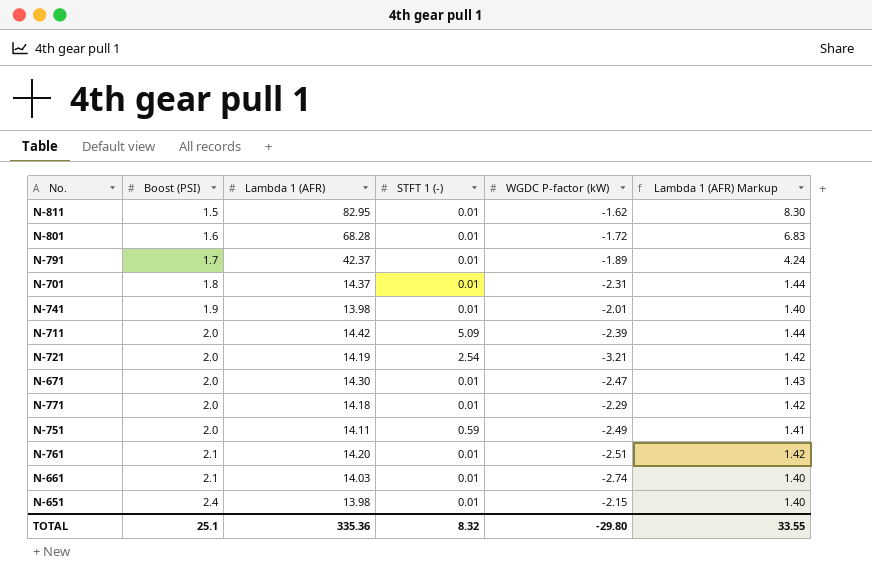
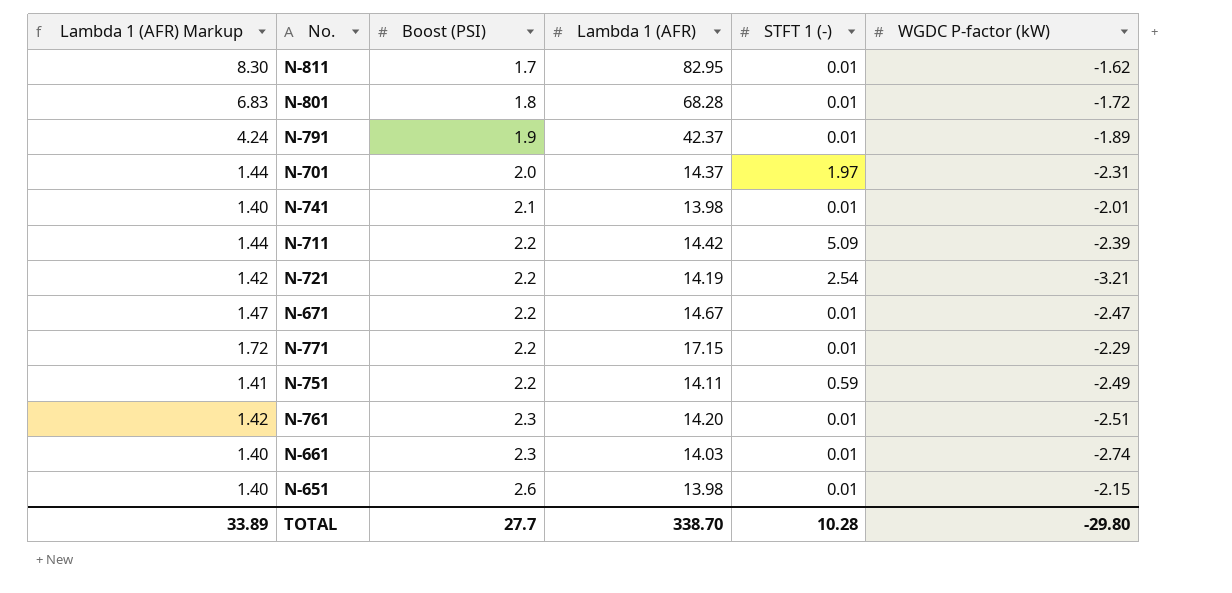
column Lambda 1 (AFR) Markup | position: 6 -> 1
N-811 | Boost (PSI): 1.5 -> 1.7
N-801 | Boost (PSI): 1.6 -> 1.8
N-791 | Boost (PSI): 1.7 -> 1.9
N-701 | Boost (PSI): 1.8 -> 2.0
N-701 | STFT 1 (-): 0.01 -> 1.97
N-741 | Boost (PSI): 1.9 -> 2.1
N-711 | Boost (PSI): 2.0 -> 2.2
N-721 | Boost (PSI): 2.0 -> 2.2
N-671 | Lambda 1 (AFR) Markup: 1.43 -> 1.47
N-671 | Boost (PSI): 2.0 -> 2.2
N-671 | Lambda 1 (AFR): 14.30 -> 14.67
N-771 | Lambda 1 (AFR) Markup: 1.42 -> 1.72
N-771 | Boost (PSI): 2.0 -> 2.2
N-771 | Lambda 1 (AFR): 14.18 -> 17.15
N-751 | Boost (PSI): 2.0 -> 2.2
N-761 | Boost (PSI): 2.1 -> 2.3
N-661 | Boost (PSI): 2.1 -> 2.3
N-651 | Boost (PSI): 2.4 -> 2.6
TOTAL | Lambda 1 (AFR) Markup: 33.55 -> 33.89
TOTAL | Boost (PSI): 25.1 -> 27.7
TOTAL | Lambda 1 (AFR): 335.36 -> 338.70
TOTAL | STFT 1 (-): 8.32 -> 10.28

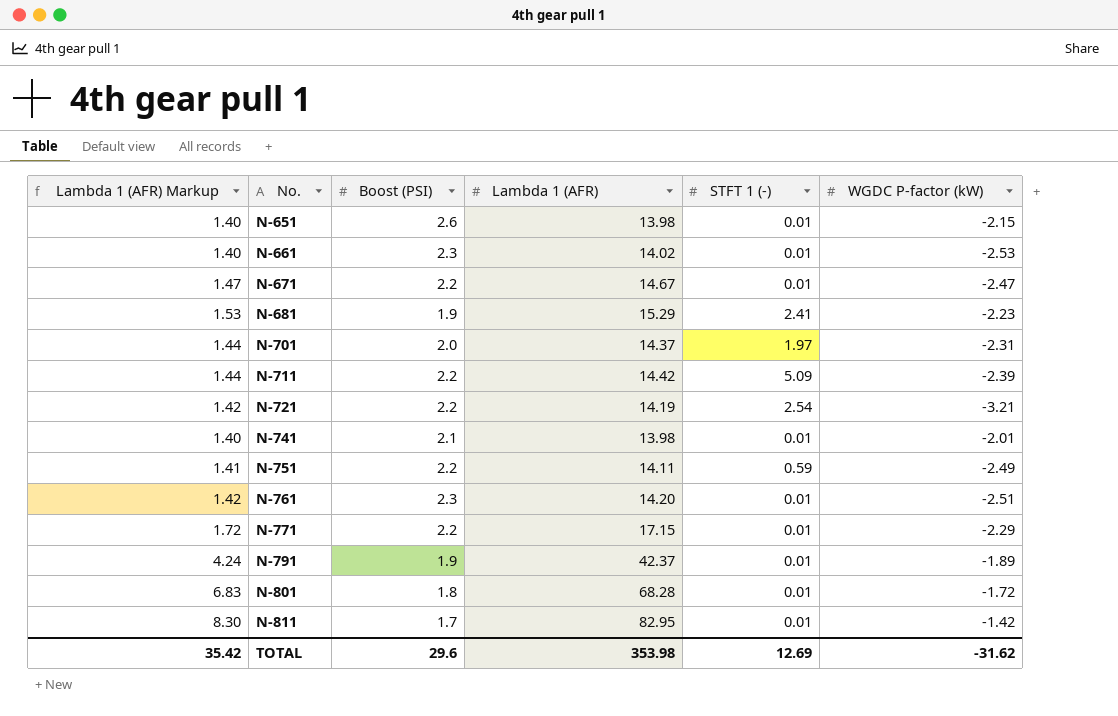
row order: Boost (PSI) ascending -> No. ascending
N-661 | Lambda 1 (AFR): 14.03 -> 14.02
N-661 | WGDC P-factor (kW): -2.74 -> -2.53
row N-681: none -> 1.53 | 1.9 | 15.29 | 2.41 | -2.23
N-811 | WGDC P-factor (kW): -1.62 -> -1.42
TOTAL | Lambda 1 (AFR) Markup: 33.89 -> 35.42
TOTAL | Boost (PSI): 27.7 -> 29.6
TOTAL | Lambda 1 (AFR): 338.70 -> 353.98
TOTAL | STFT 1 (-): 10.28 -> 12.69
TOTAL | WGDC P-factor (kW): -29.80 -> -31.62

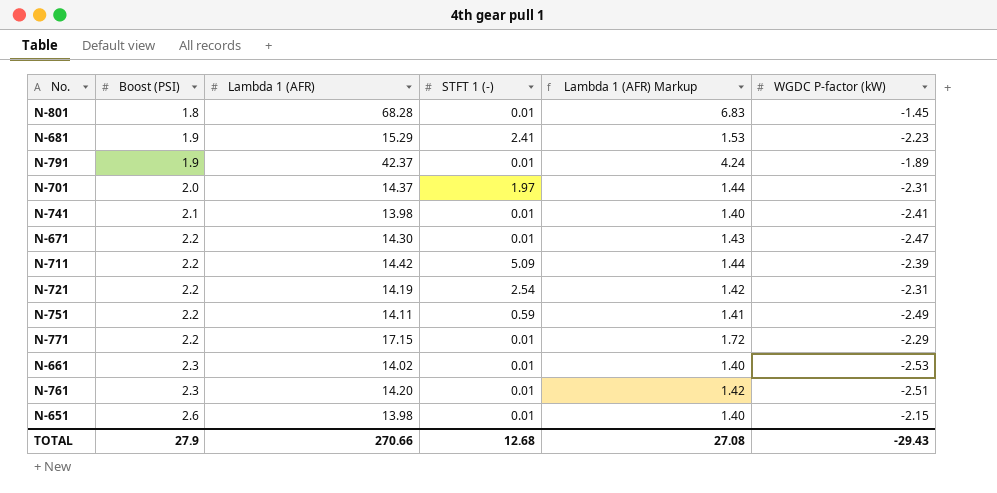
row order: No. ascending -> Boost (PSI) ascending
column Lambda 1 (AFR) Markup | position: 1 -> 5
row N-811: 8.30 | 1.7 | 82.95 | 0.01 | -1.42 -> none
N-801 | WGDC P-factor (kW): -1.72 -> -1.45
N-741 | WGDC P-factor (kW): -2.01 -> -2.41
N-671 | Lambda 1 (AFR): 14.67 -> 14.30
N-671 | Lambda 1 (AFR) Markup: 1.47 -> 1.43
N-721 | WGDC P-factor (kW): -3.21 -> -2.31
TOTAL | Boost (PSI): 29.6 -> 27.9
TOTAL | Lambda 1 (AFR): 353.98 -> 270.66
TOTAL | STFT 1 (-): 12.69 -> 12.68
TOTAL | Lambda 1 (AFR) Markup: 35.42 -> 27.08
TOTAL | WGDC P-factor (kW): -31.62 -> -29.43

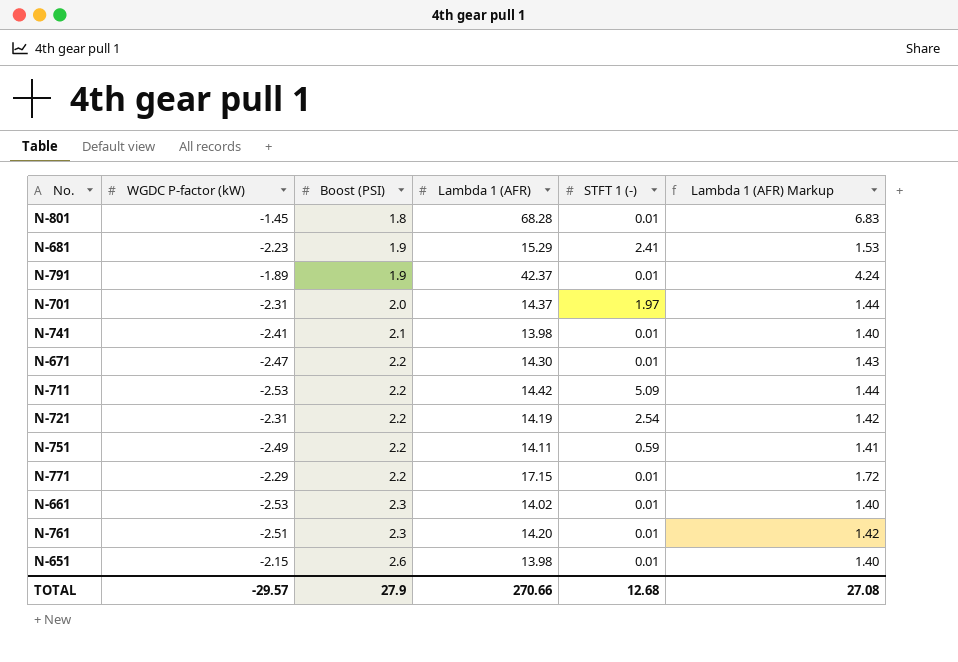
column WGDC P-factor (kW) | position: 6 -> 2
N-711 | WGDC P-factor (kW): -2.39 -> -2.53
TOTAL | WGDC P-factor (kW): -29.43 -> -29.57

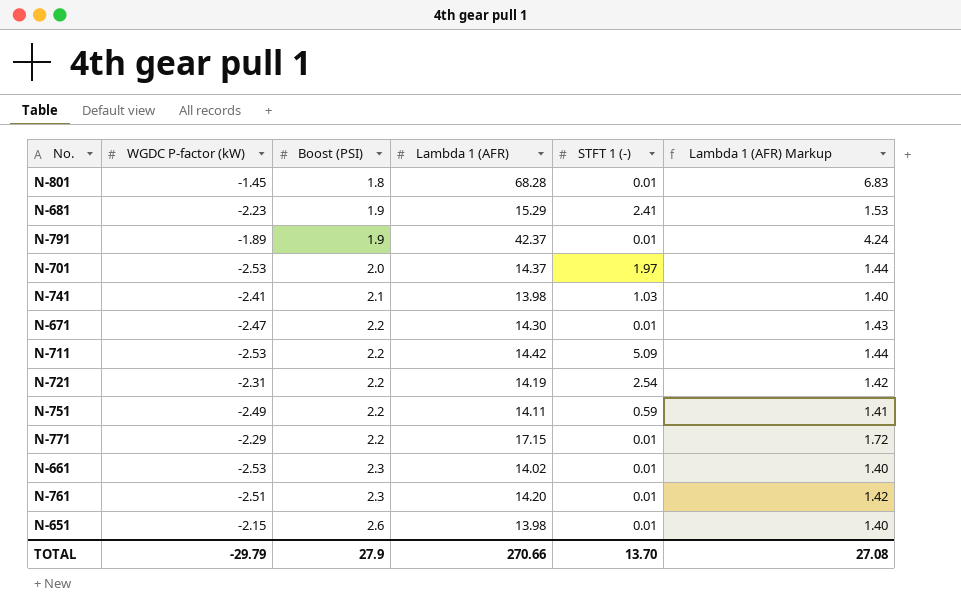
N-701 | WGDC P-factor (kW): -2.31 -> -2.53
N-741 | STFT 1 (-): 0.01 -> 1.03
TOTAL | WGDC P-factor (kW): -29.57 -> -29.79
TOTAL | STFT 1 (-): 12.68 -> 13.70

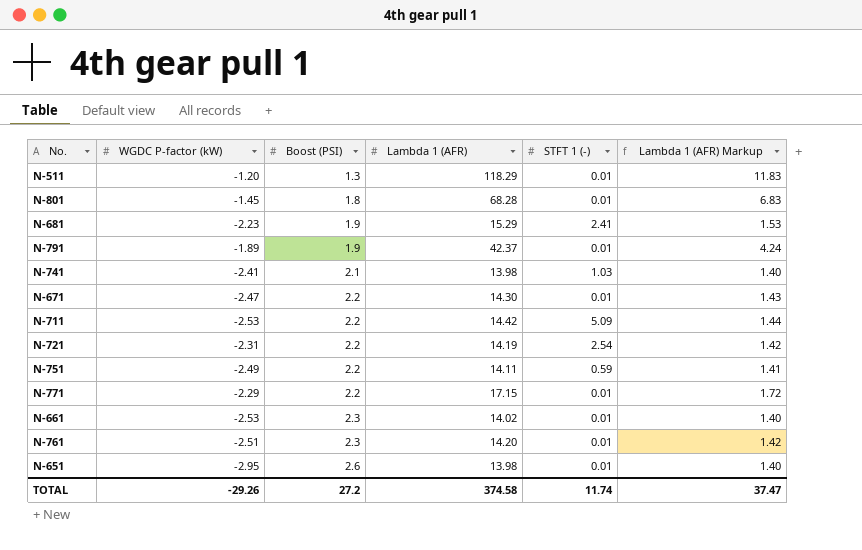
row N-701: -2.53 | 2.0 | 14.37 | 1.97 | 1.44 -> none
row N-511: none -> -1.20 | 1.3 | 118.29 | 0.01 | 11.83
N-651 | WGDC P-factor (kW): -2.15 -> -2.95
TOTAL | WGDC P-factor (kW): -29.79 -> -29.26
TOTAL | Boost (PSI): 27.9 -> 27.2
TOTAL | Lambda 1 (AFR): 270.66 -> 374.58
TOTAL | STFT 1 (-): 13.70 -> 11.74
TOTAL | Lambda 1 (AFR) Markup: 27.08 -> 37.47

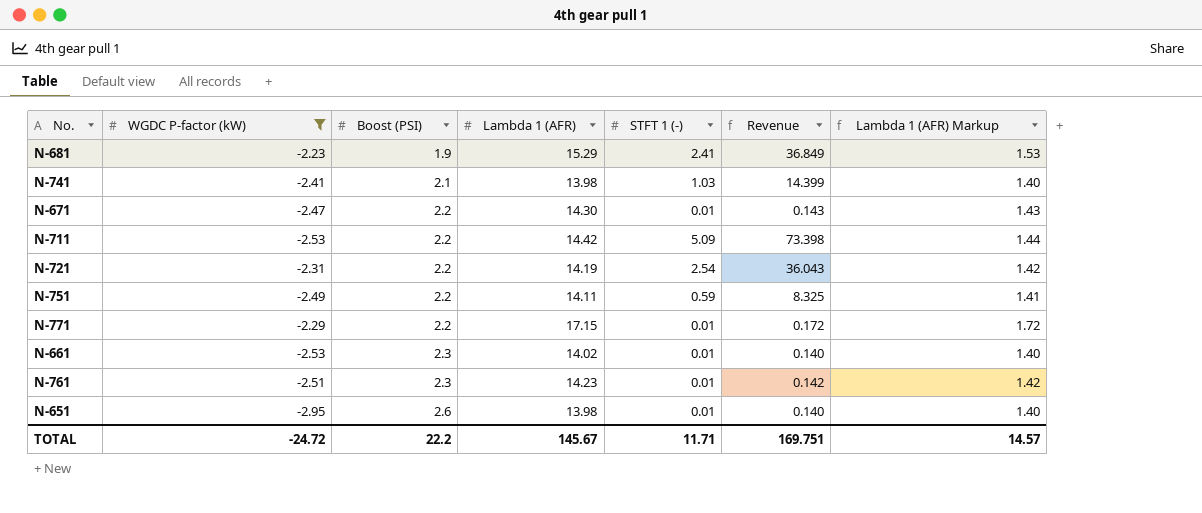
filter: none -> WGDC P-factor (kW) <= -2.23
column Revenue | formula: none -> [Lambda 1 (AFR)] * [STFT 1 (-)]
N-761 | Lambda 1 (AFR): 14.20 -> 14.23
TOTAL | WGDC P-factor (kW): -29.26 -> -24.72
TOTAL | Boost (PSI): 27.2 -> 22.2
TOTAL | Lambda 1 (AFR): 374.58 -> 145.67
TOTAL | STFT 1 (-): 11.74 -> 11.71
TOTAL | Lambda 1 (AFR) Markup: 37.47 -> 14.57

